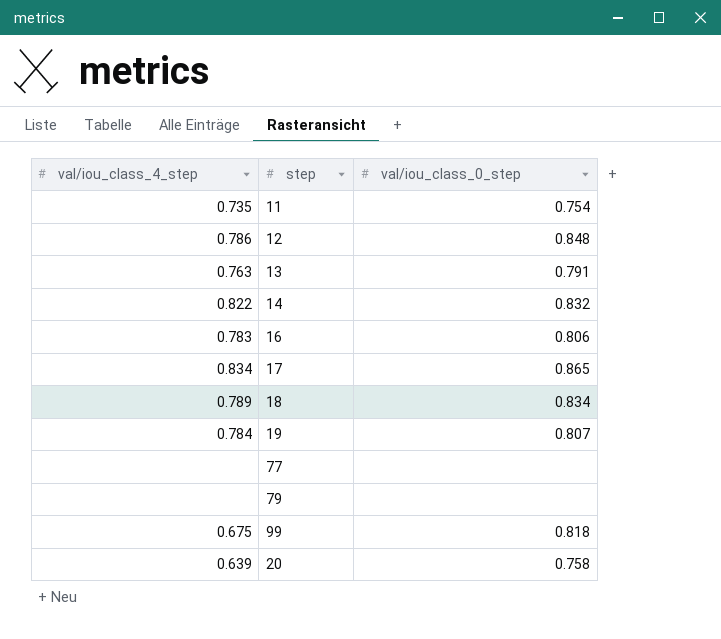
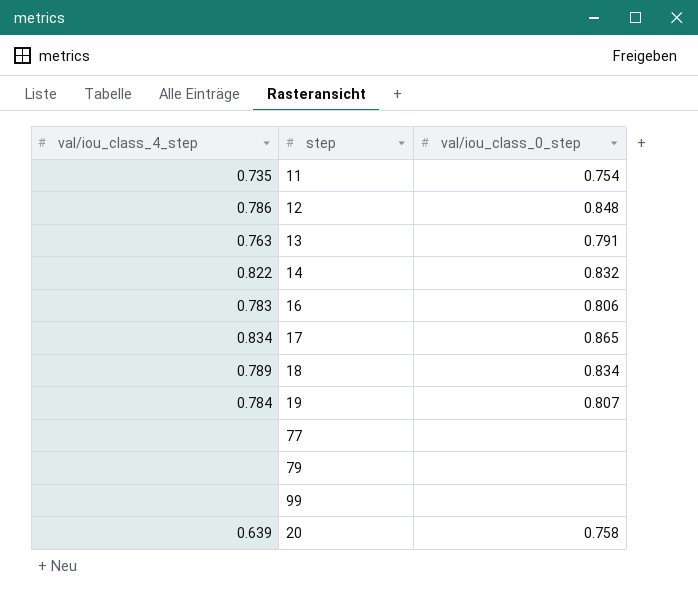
99 | val/iou_class_4_step: 0.675 -> none
99 | val/iou_class_0_step: 0.818 -> none

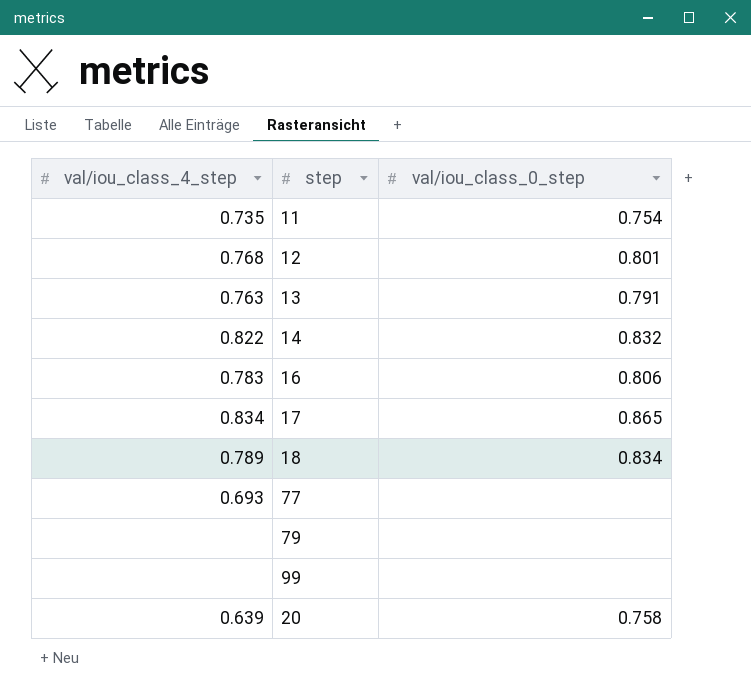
row 19: 0.784 | 0.807 -> none
12 | val/iou_class_4_step: 0.786 -> 0.768
12 | val/iou_class_0_step: 0.848 -> 0.801
77 | val/iou_class_4_step: none -> 0.693

